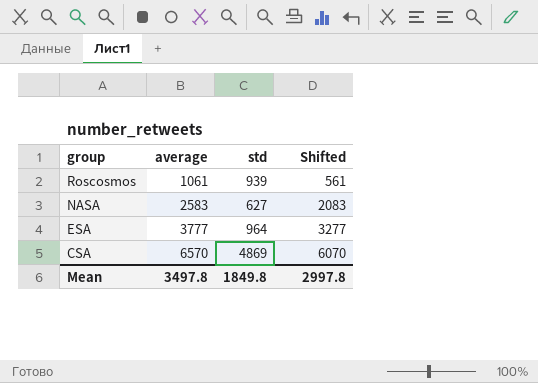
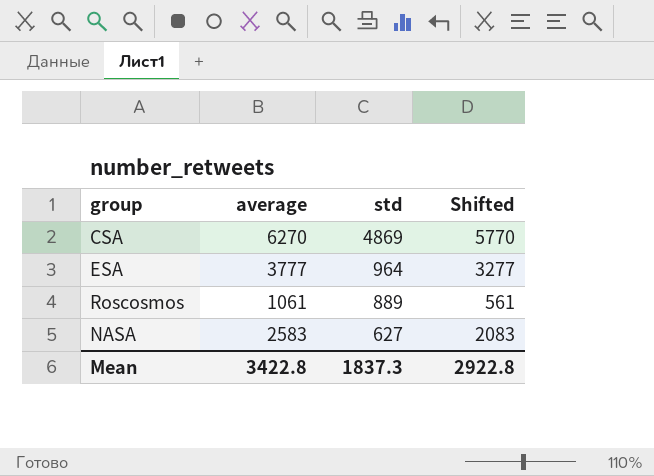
row order: group descending -> std descending
CSA | average: 6570 -> 6270
CSA | Shifted: 6070 -> 5770
Roscosmos | std: 939 -> 889
Mean | average: 3497.8 -> 3422.8
Mean | std: 1849.8 -> 1837.3
Mean | Shifted: 2997.8 -> 2922.8

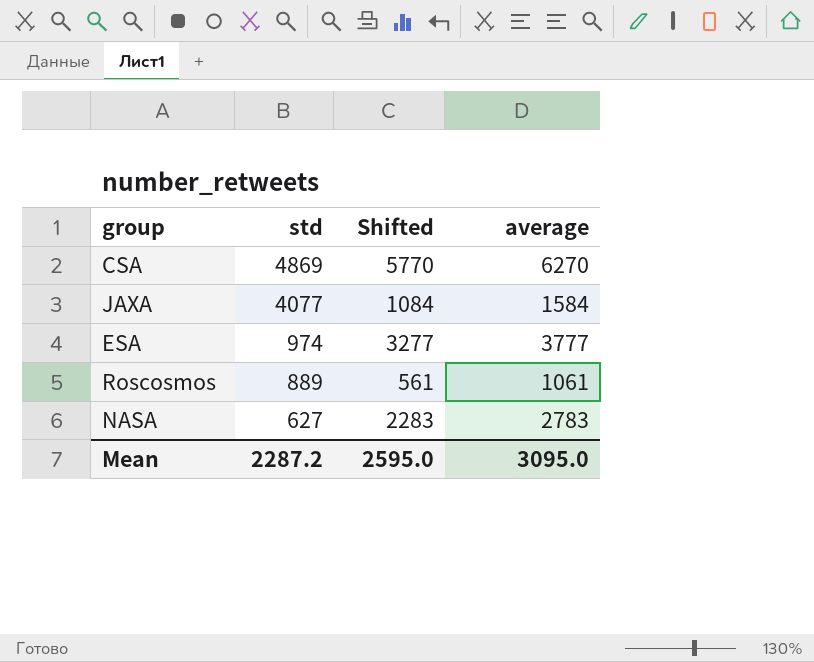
column average | position: 2 -> 4
row JAXA: none -> 4077 | 1084 | 1584
ESA | std: 964 -> 974
NASA | Shifted: 2083 -> 2283
NASA | average: 2583 -> 2783
Mean | std: 1837.3 -> 2287.2
Mean | Shifted: 2922.8 -> 2595.0
Mean | average: 3422.8 -> 3095.0

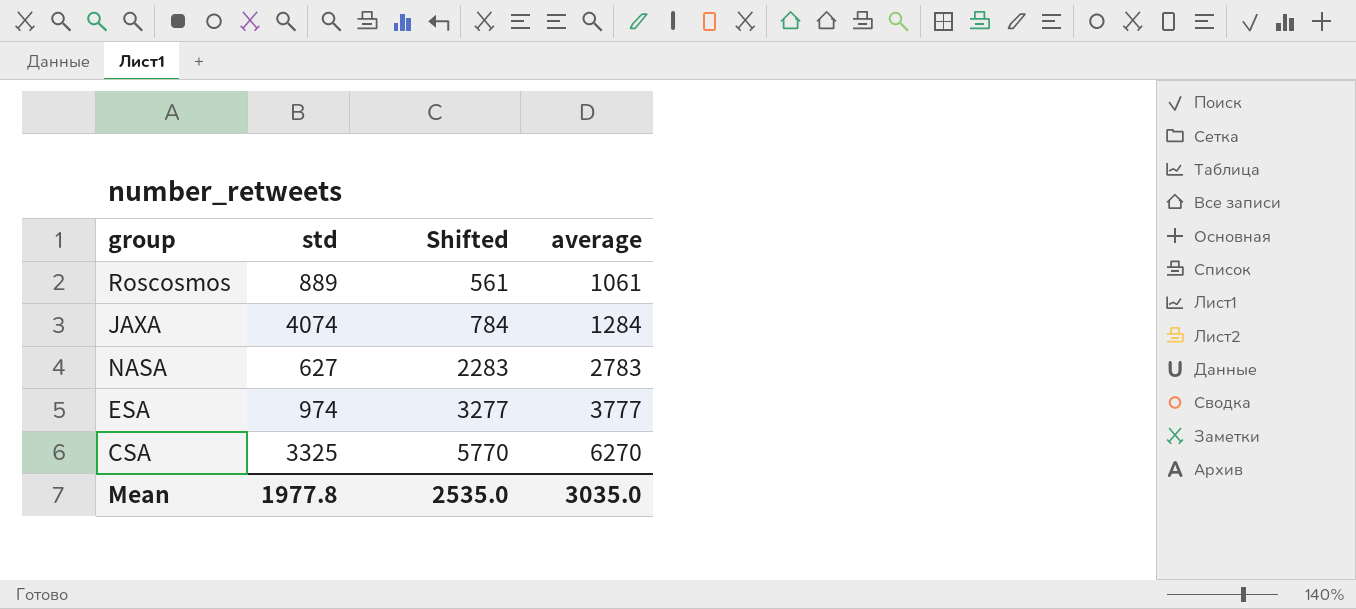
row order: std descending -> Shifted ascending
JAXA | std: 4077 -> 4074
JAXA | Shifted: 1084 -> 784
JAXA | average: 1584 -> 1284
CSA | std: 4869 -> 3325
Mean | std: 2287.2 -> 1977.8
Mean | Shifted: 2595.0 -> 2535.0
Mean | average: 3095.0 -> 3035.0

